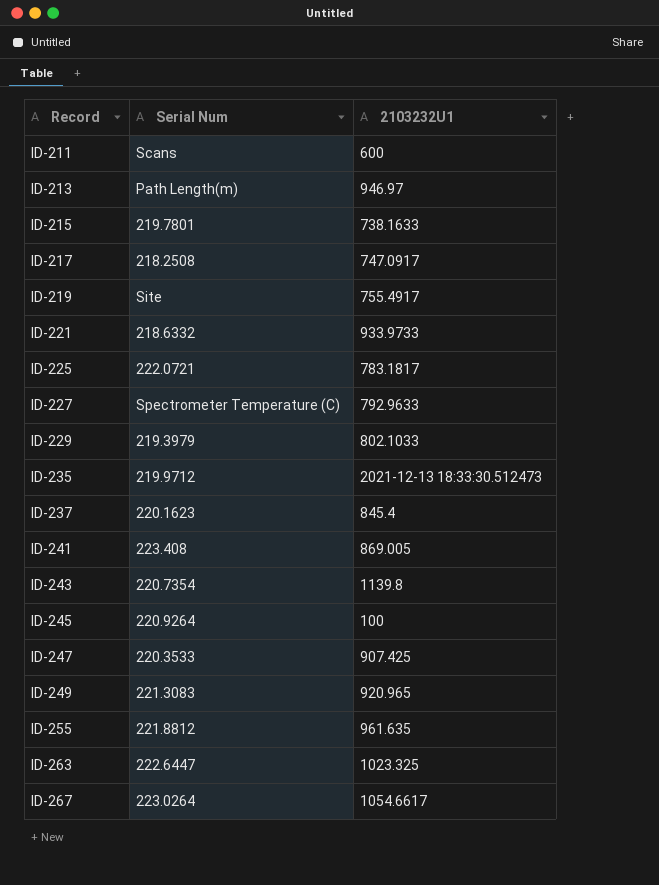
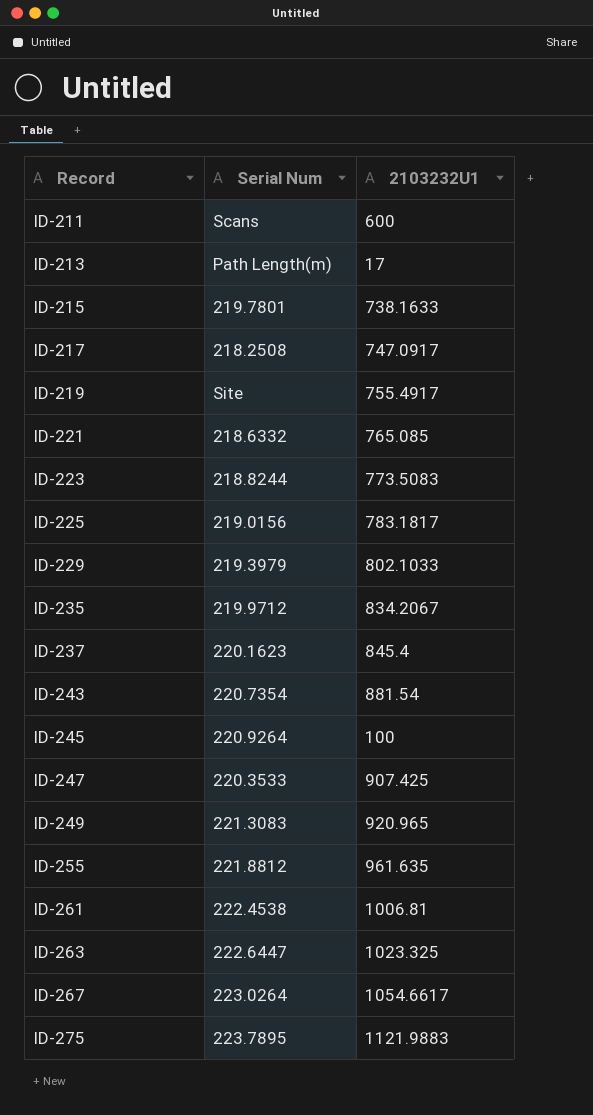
row ID-227: Spectrometer Temperature (C) | 792.9633 -> none
row ID-241: 223.408 | 869.005 -> none
ID-213 | 2103232U1: 946.97 -> 17
ID-221 | 2103232U1: 933.9733 -> 765.085
row ID-223: none -> 218.8244 | 773.5083
ID-225 | Serial Num: 222.0721 -> 219.0156
ID-235 | 2103232U1: 2021-12-13 18:33:30.512473 -> 834.2067
ID-243 | 2103232U1: 1139.8 -> 881.54
row ID-261: none -> 222.4538 | 1006.81
row ID-275: none -> 223.7895 | 1121.9883

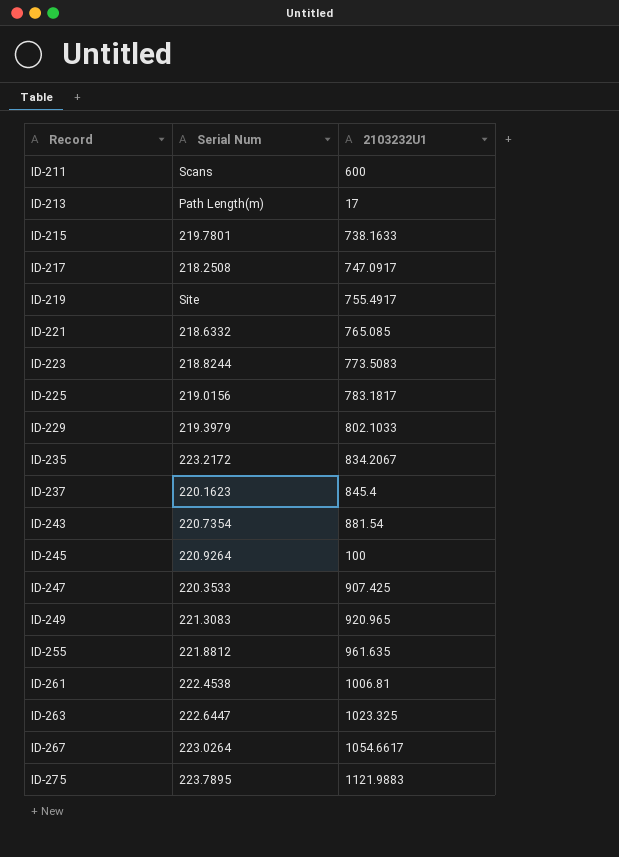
ID-235 | Serial Num: 219.9712 -> 223.2172

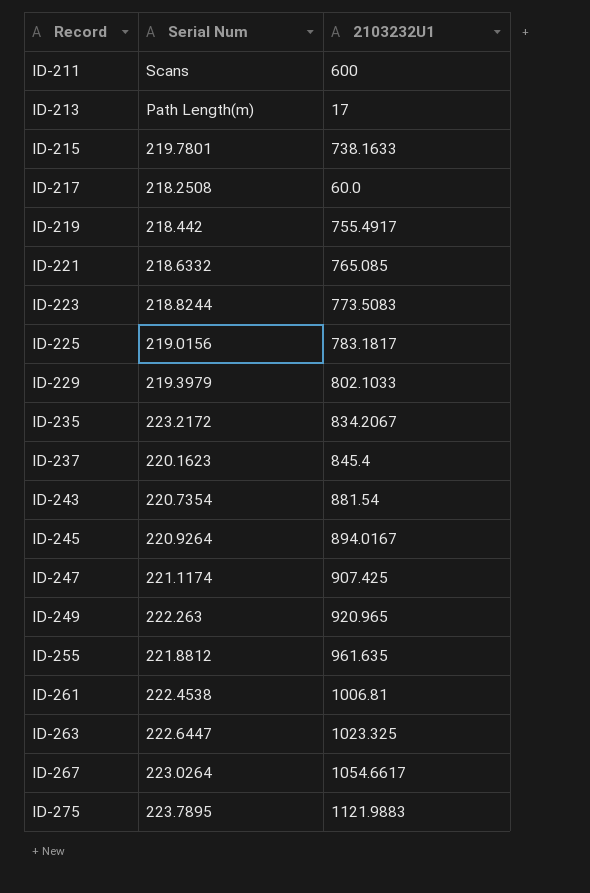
ID-217 | 2103232U1: 747.0917 -> 60.0
ID-219 | Serial Num: Site -> 218.442
ID-245 | 2103232U1: 100 -> 894.0167
ID-247 | Serial Num: 220.3533 -> 221.1174
ID-249 | Serial Num: 221.3083 -> 222.263

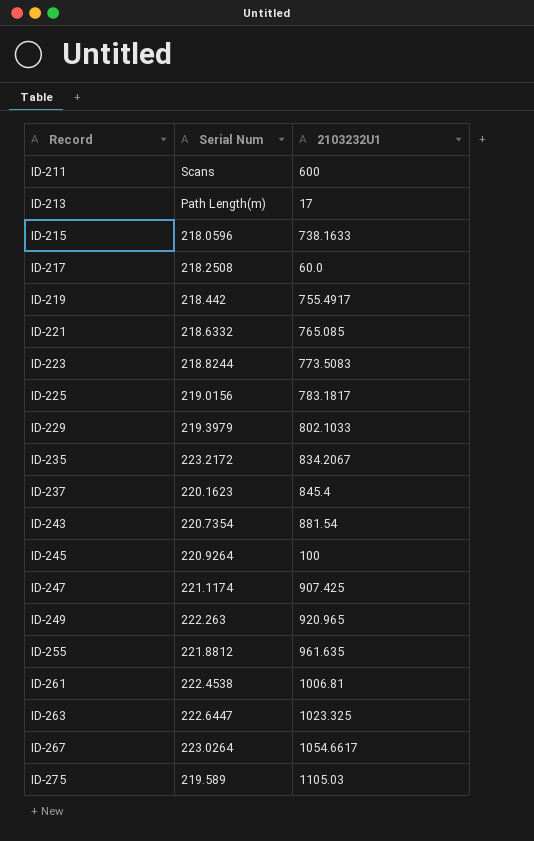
ID-215 | Serial Num: 219.7801 -> 218.0596
ID-245 | 2103232U1: 894.0167 -> 100
ID-275 | Serial Num: 223.7895 -> 219.589
ID-275 | 2103232U1: 1121.9883 -> 1105.03

